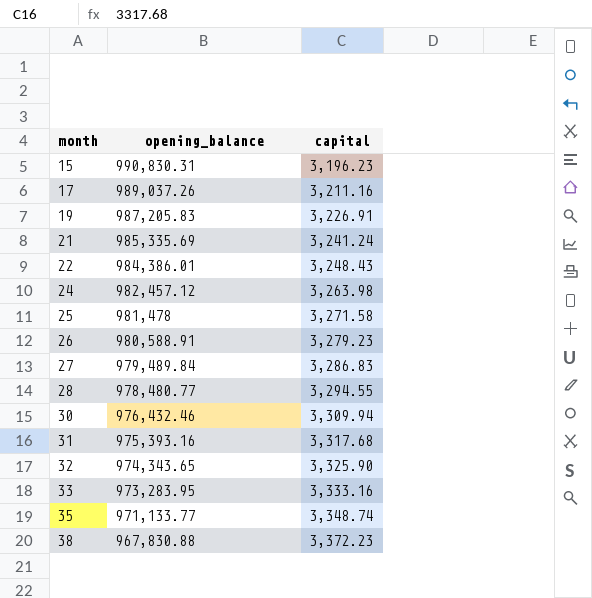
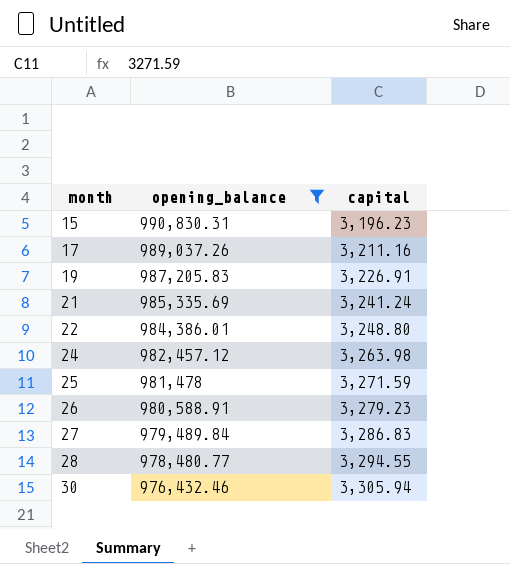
filter: none -> opening_balance >= 976,432.46
22 | capital: 3,248.43 -> 3,248.80
25 | capital: 3,271.58 -> 3,271.59
30 | capital: 3,309.94 -> 3,305.94

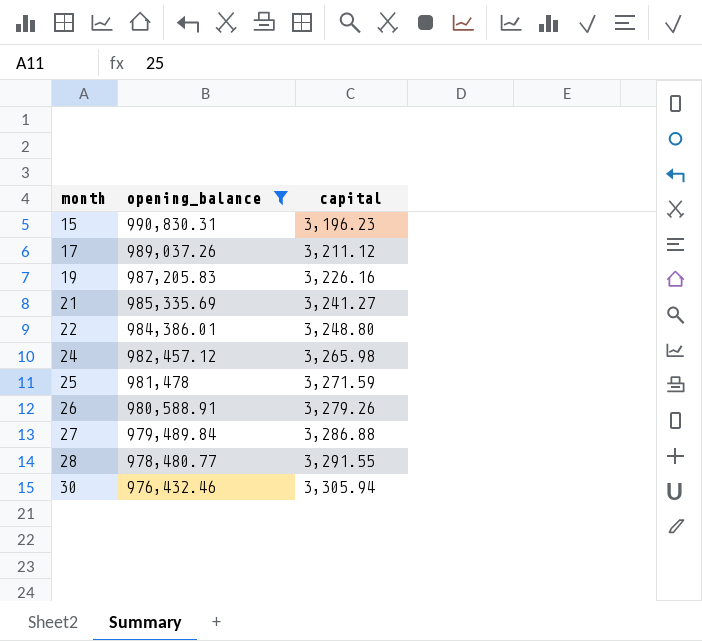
17 | capital: 3,211.16 -> 3,211.12
19 | capital: 3,226.91 -> 3,226.16
21 | capital: 3,241.24 -> 3,241.27
24 | capital: 3,263.98 -> 3,265.98
26 | capital: 3,279.23 -> 3,279.26
27 | capital: 3,286.83 -> 3,286.88
28 | capital: 3,294.55 -> 3,291.55

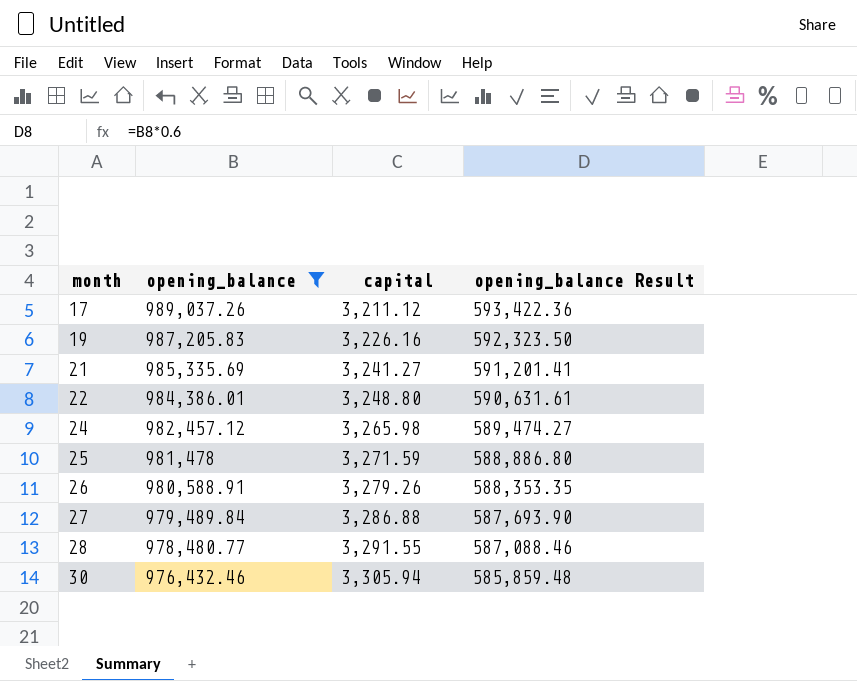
column opening_balance Result | formula: none -> [opening_balance] * 0.6
row 15: 990,830.31 | 3,196.23 -> none

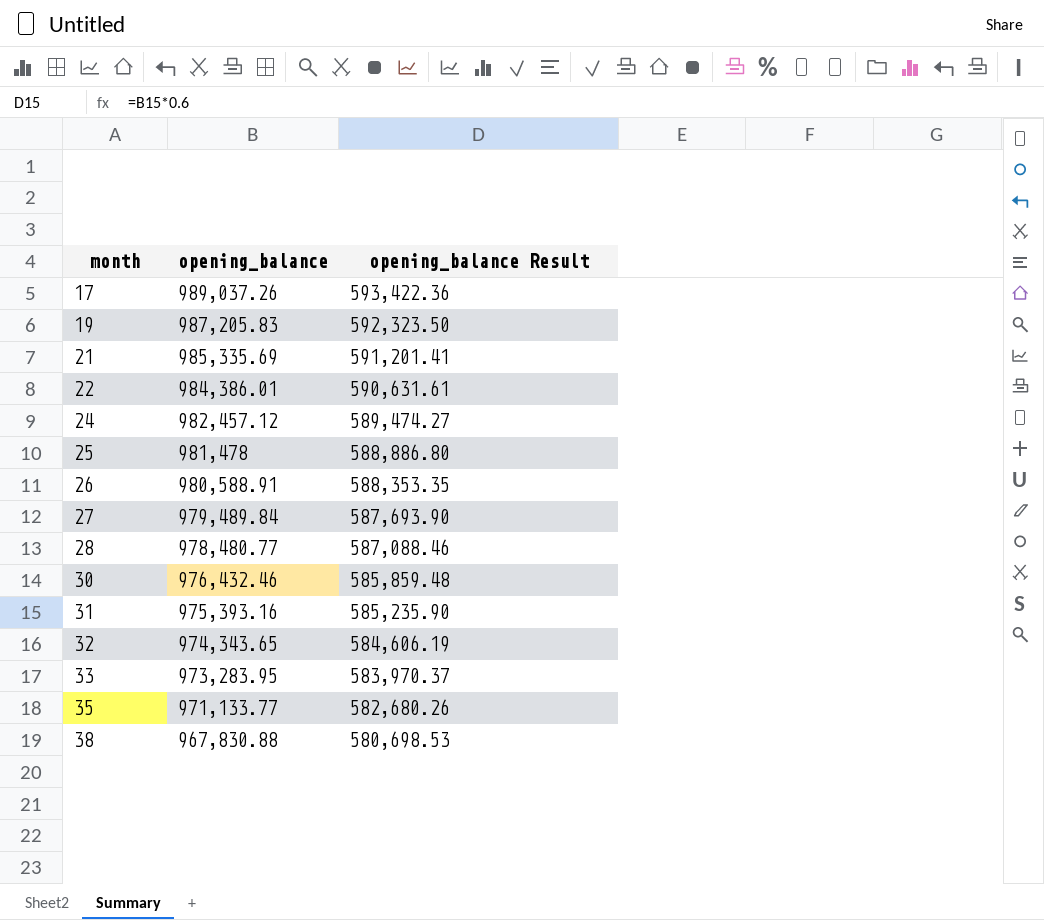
filter: opening_balance >= 976,432.46 -> none
column capital | position: 3 -> none

